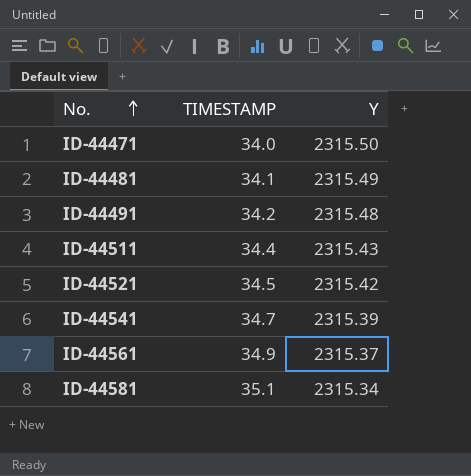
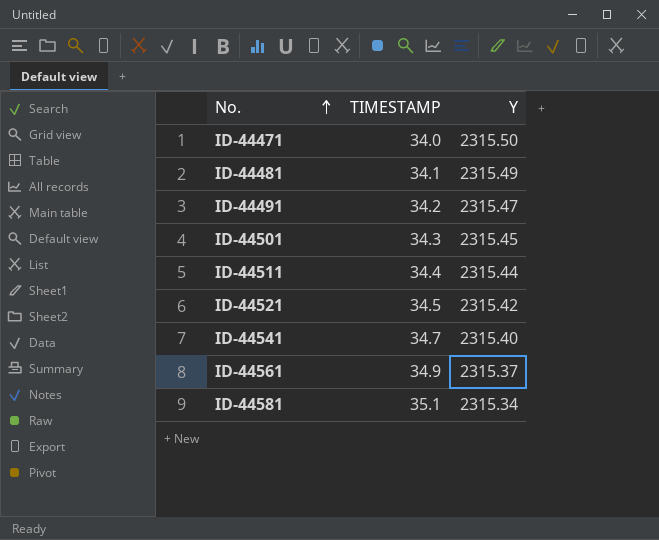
ID-44491 | Y: 2315.48 -> 2315.47
row ID-44501: none -> 34.3 | 2315.45
ID-44511 | Y: 2315.43 -> 2315.44
ID-44541 | Y: 2315.39 -> 2315.40

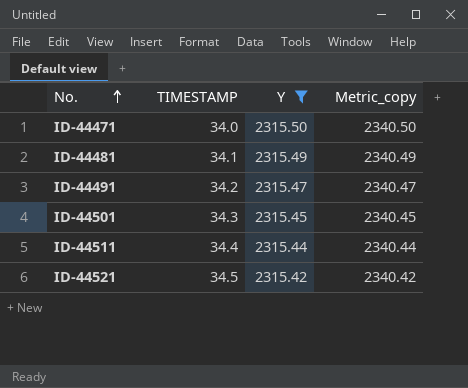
filter: none -> Y >= 2315.42
column Metric_copy | formula: none -> [Y] + 25

